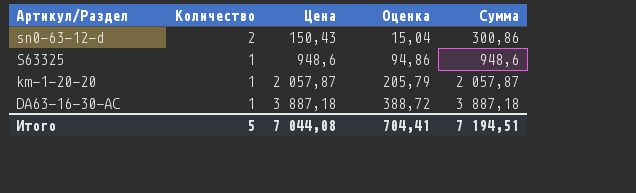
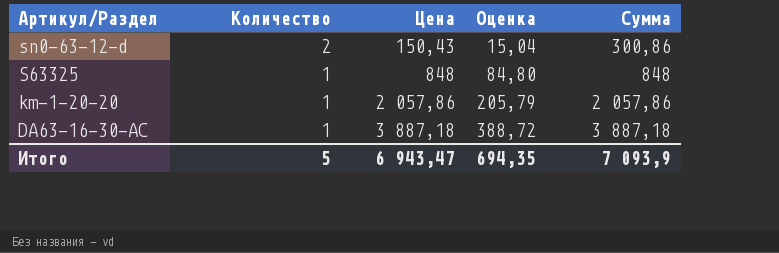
S63325 | Цена: 948,6 -> 848
S63325 | Оценка: 94,86 -> 84,80
S63325 | Сумма: 948,6 -> 848
km-1-20-20 | Цена: 2 057,87 -> 2 057,86
km-1-20-20 | Сумма: 2 057,87 -> 2 057,86
Итого | Цена: 7 044,08 -> 6 943,47
Итого | Оценка: 704,41 -> 694,35
Итого | Сумма: 7 194,51 -> 7 093,9

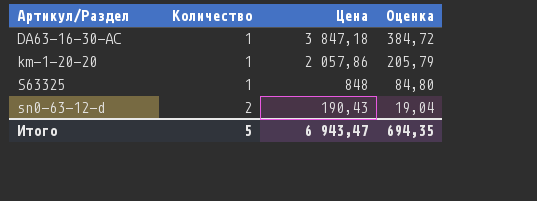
row order: Артикул/Раздел descending -> Артикул/Раздел ascending
column Сумма | formula: [Количество] * [Цена] -> none
DA63-16-30-AC | Цена: 3 887,18 -> 3 847,18
DA63-16-30-AC | Оценка: 388,72 -> 384,72
sn0-63-12-d | Цена: 150,43 -> 190,43
sn0-63-12-d | Оценка: 15,04 -> 19,04

